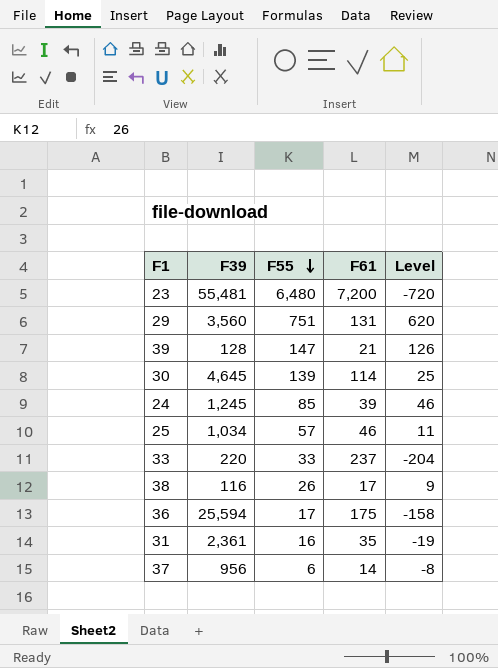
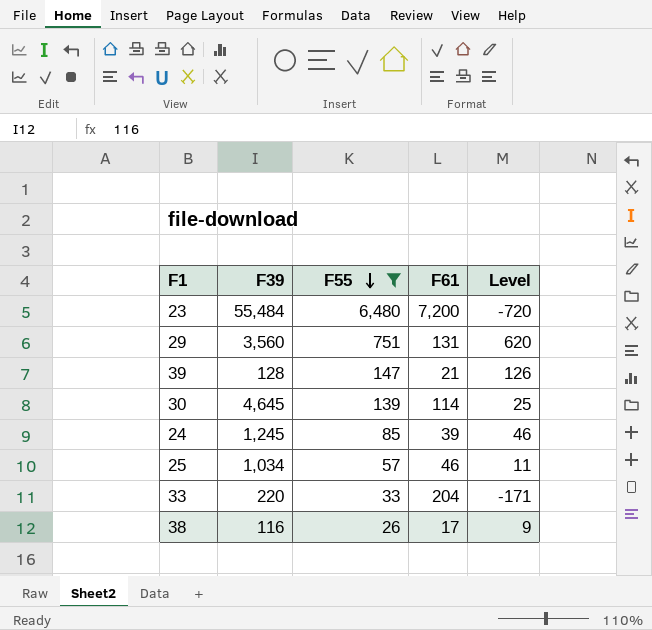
filter: none -> F55 >= 26
23 | F39: 55,481 -> 55,484
33 | F61: 237 -> 204
33 | Level: -204 -> -171

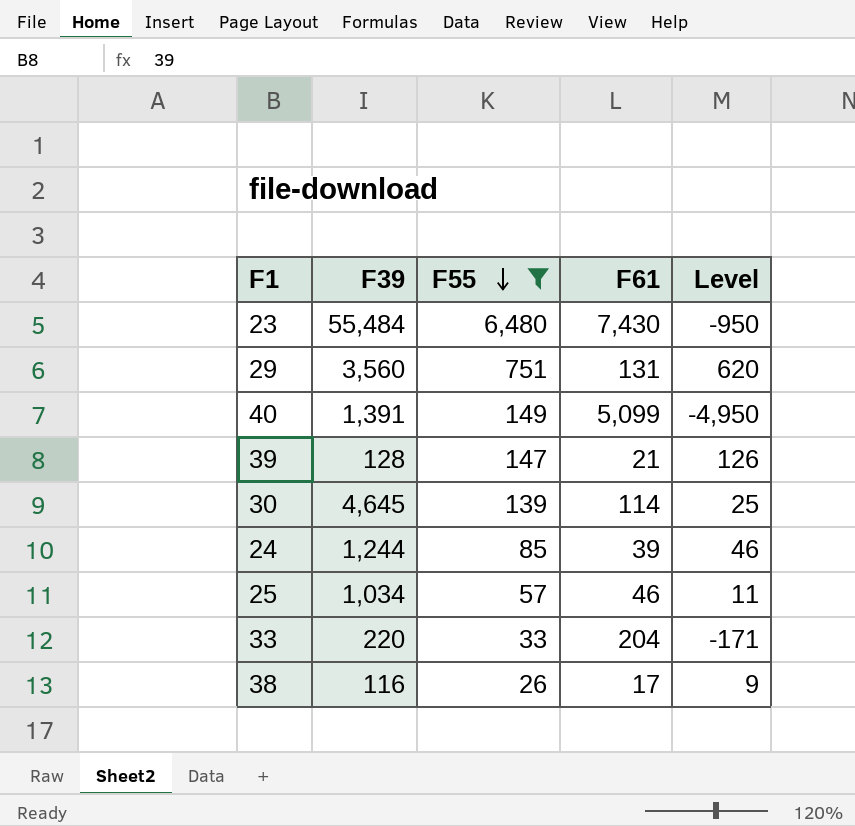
23 | F61: 7,200 -> 7,430
23 | Level: -720 -> -950
row 40: none -> 1,391 | 149 | 5,099 | -4,950
24 | F39: 1,245 -> 1,244

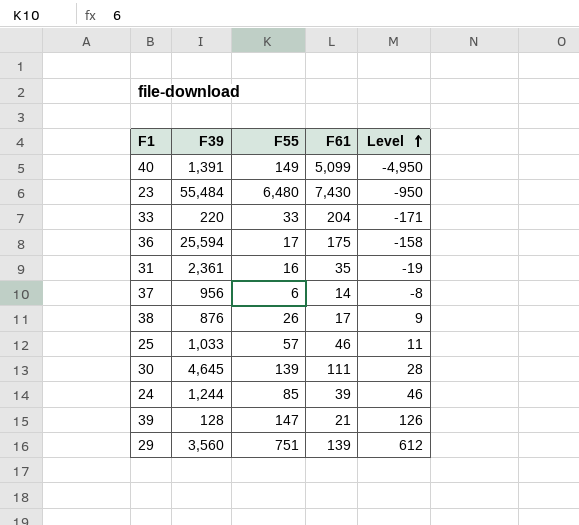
filter: F55 >= 26 -> none
row order: F55 descending -> Level ascending
38 | F39: 116 -> 876
25 | F39: 1,034 -> 1,033
30 | F61: 114 -> 111
30 | Level: 25 -> 28
29 | F61: 131 -> 139
29 | Level: 620 -> 612

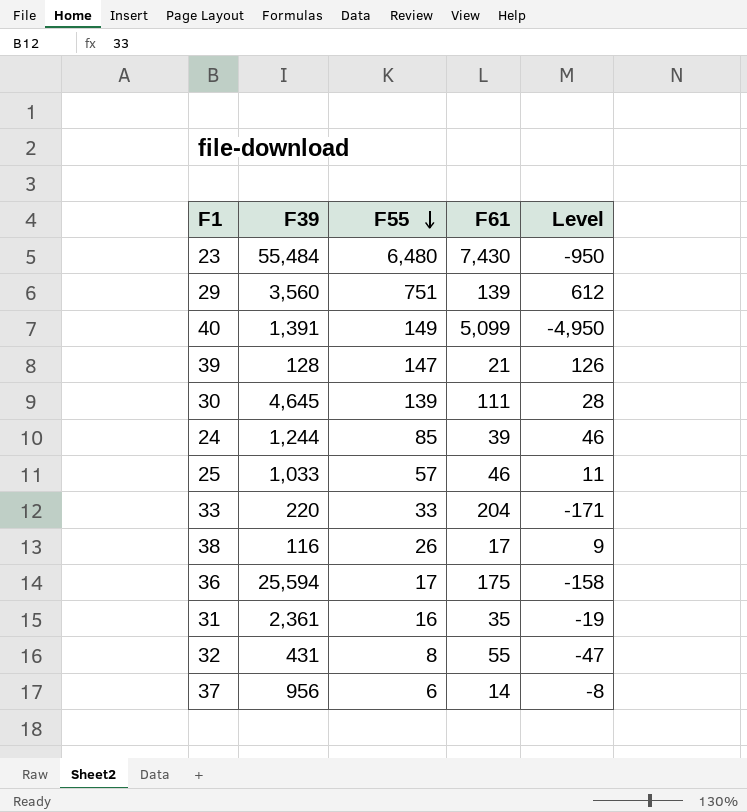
row order: Level ascending -> F55 descending
38 | F39: 876 -> 116
row 32: none -> 431 | 8 | 55 | -47

